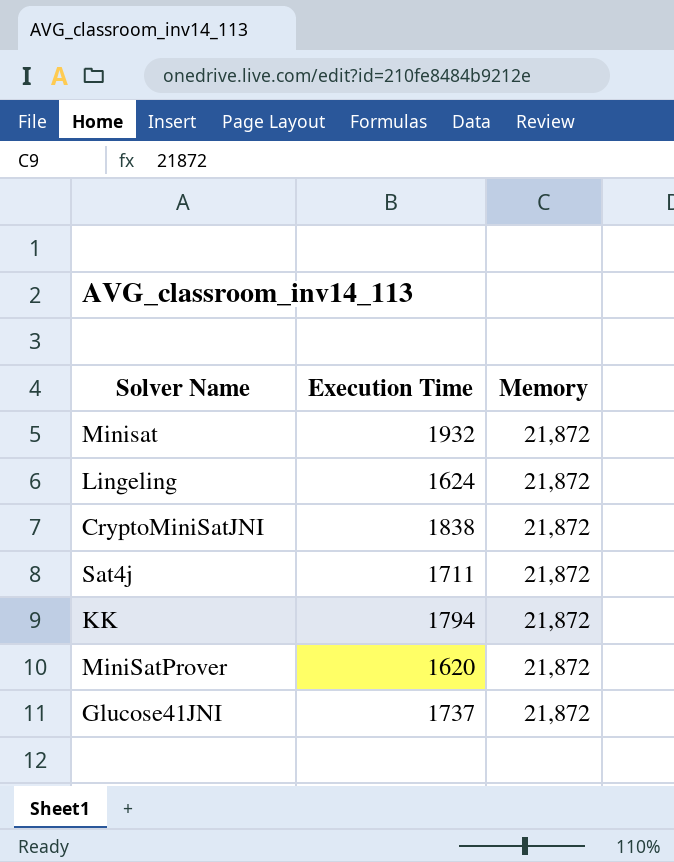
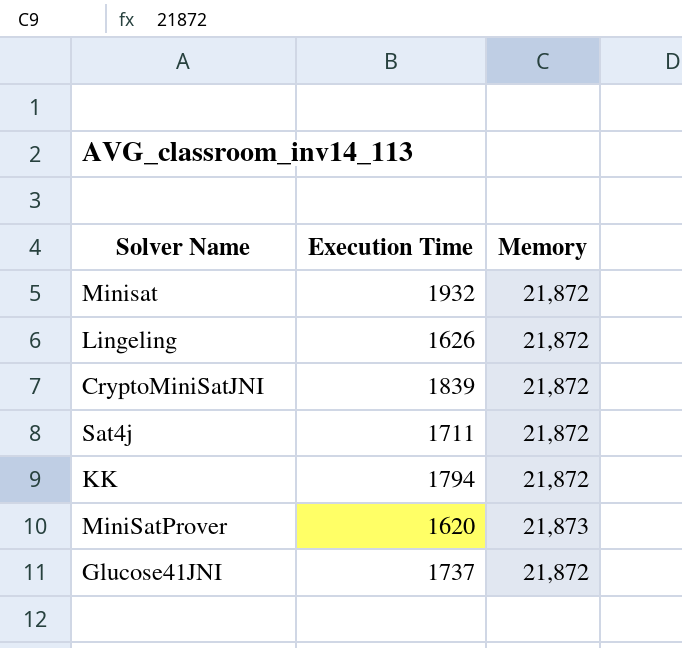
Lingeling | Execution Time: 1624 -> 1626
CryptoMiniSatJNI | Execution Time: 1838 -> 1839
MiniSatProver | Memory: 21,872 -> 21,873

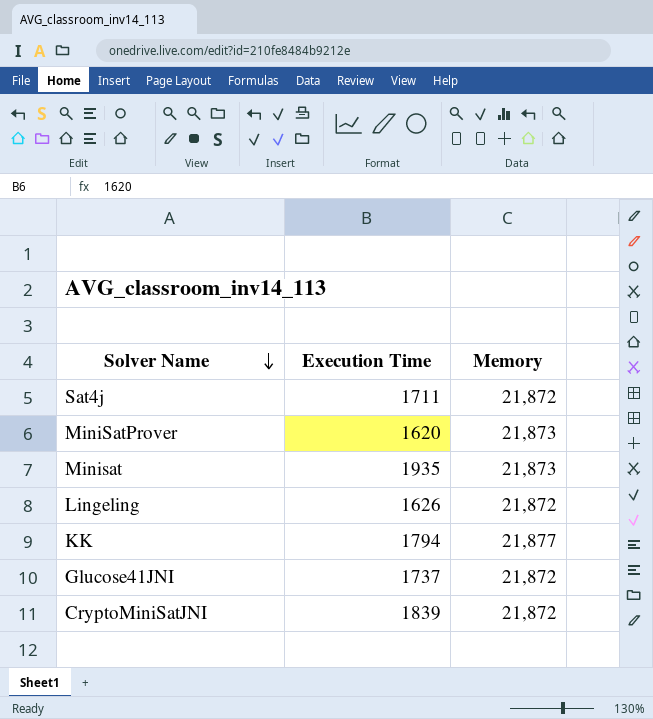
row order: none -> Solver Name descending
Minisat | Execution Time: 1932 -> 1935
Minisat | Memory: 21,872 -> 21,873
KK | Memory: 21,872 -> 21,877

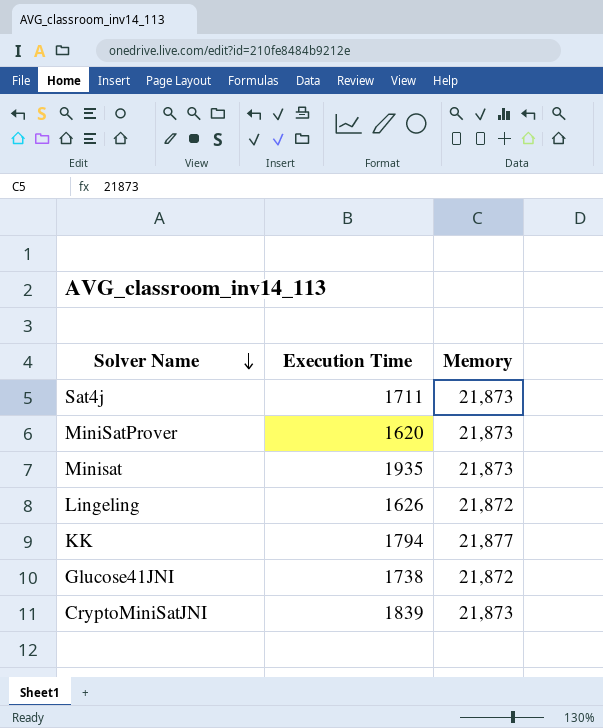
Sat4j | Memory: 21,872 -> 21,873
Glucose41JNI | Execution Time: 1737 -> 1738
CryptoMiniSatJNI | Memory: 21,872 -> 21,873

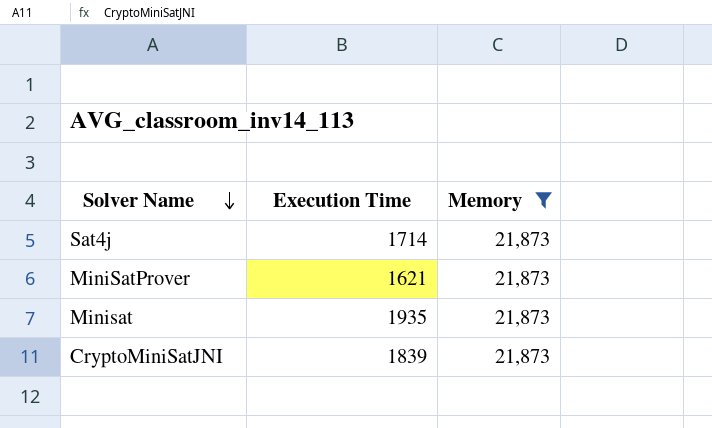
filter: none -> Memory = 21,873
Sat4j | Execution Time: 1711 -> 1714
MiniSatProver | Execution Time: 1620 -> 1621

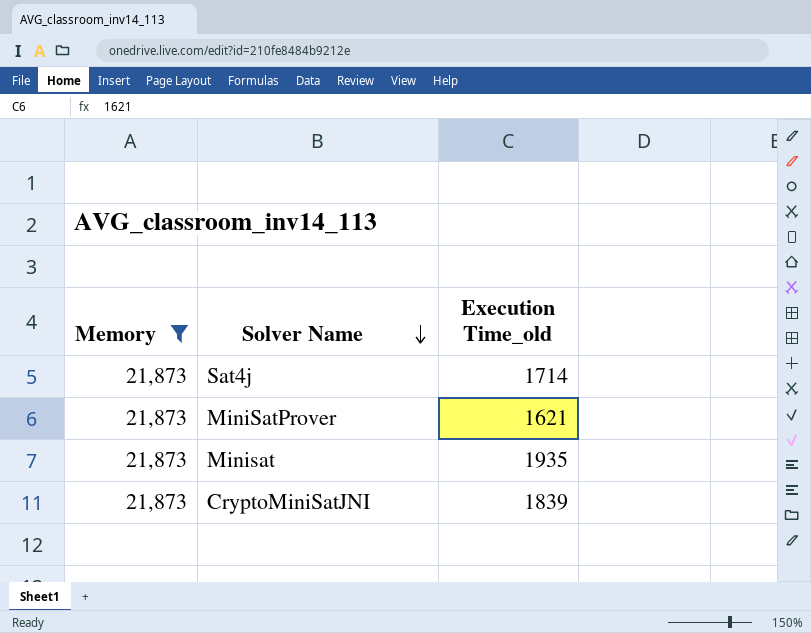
column Memory | position: 3 -> 1
column name: Execution Time -> Execution Time_old

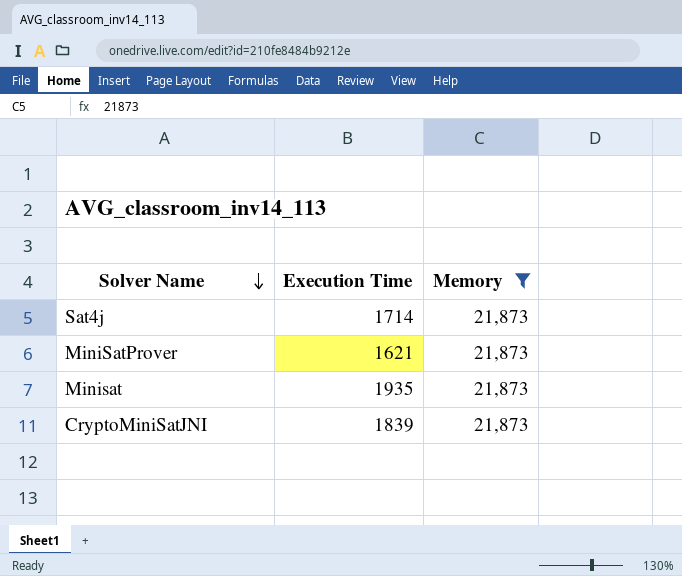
column name: Execution Time_old -> Execution Time
column Memory | position: 1 -> 3

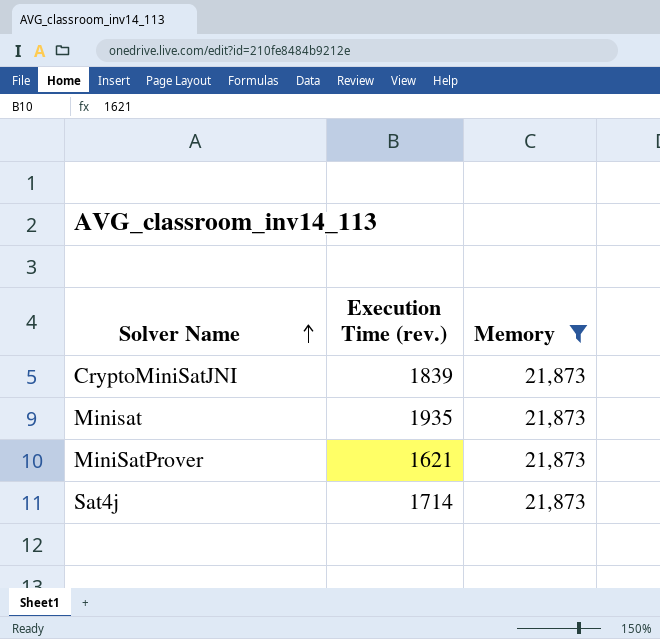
row order: Solver Name descending -> Solver Name ascending
column name: Execution Time -> Execution Time (rev.)

